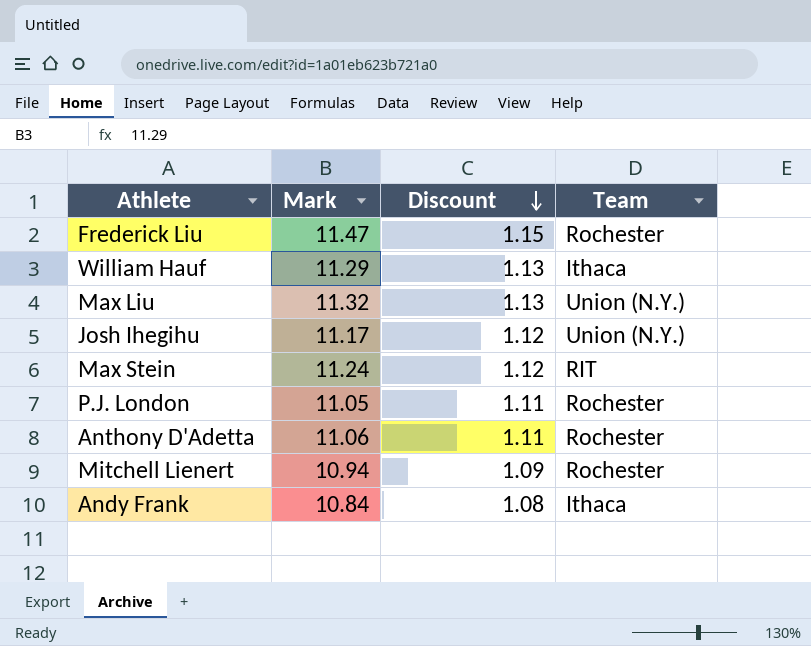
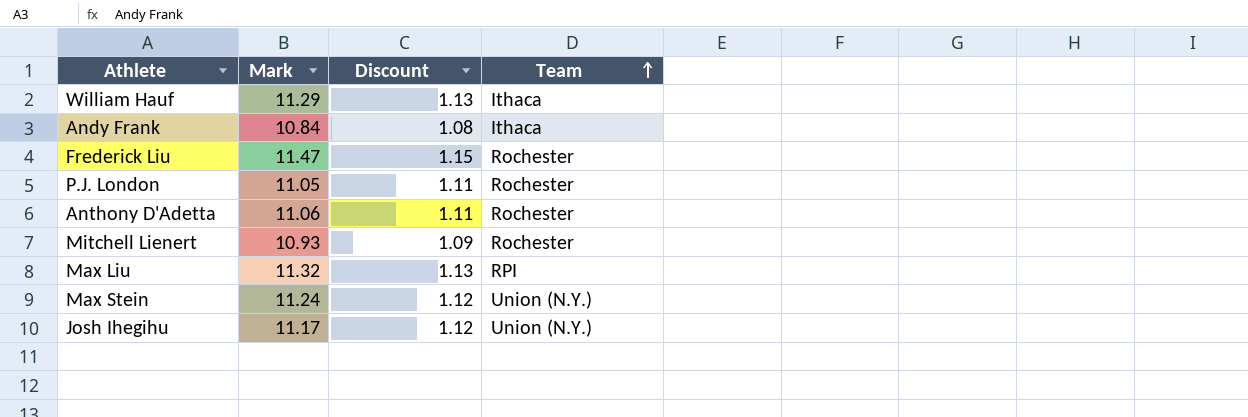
row order: Discount descending -> Team ascending
Mitchell Lienert | Mark: 10.94 -> 10.93
Max Liu | Team: Union (N.Y.) -> RPI
Max Stein | Team: RIT -> Union (N.Y.)

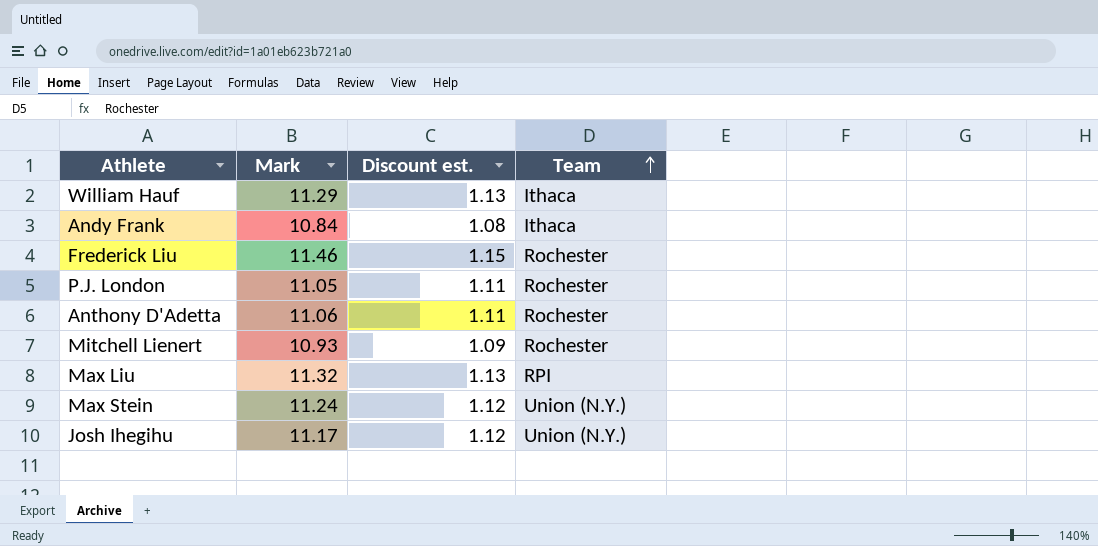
column name: Discount -> Discount est.
Frederick Liu | Mark: 11.47 -> 11.46

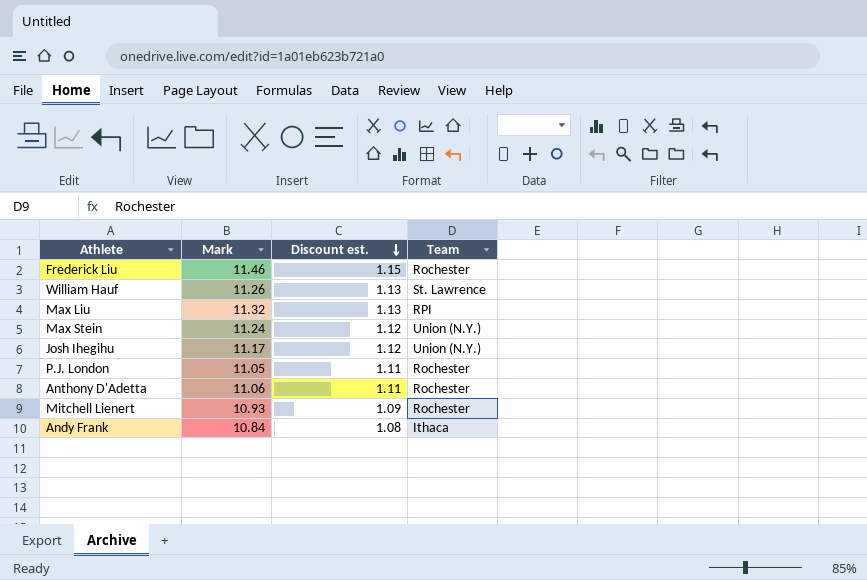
row order: Team ascending -> Discount est. descending
William Hauf | Mark: 11.29 -> 11.26
William Hauf | Team: Ithaca -> St. Lawrence

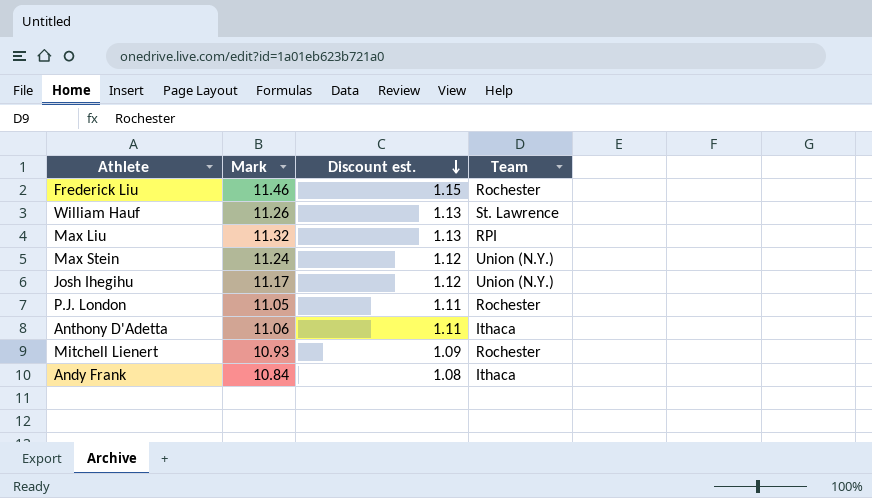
Anthony D'Adetta | Team: Rochester -> Ithaca

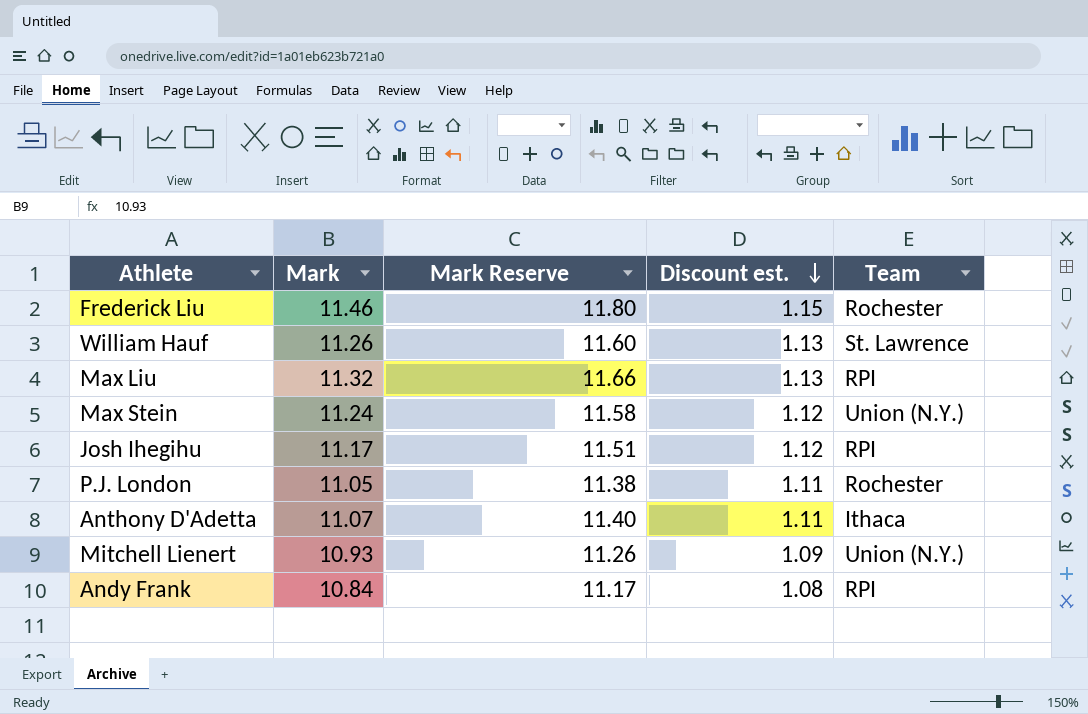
column Mark Reserve | formula: none -> [Mark] * 1.03
Josh Ihegihu | Team: Union (N.Y.) -> RPI
Anthony D'Adetta | Mark: 11.06 -> 11.07
Mitchell Lienert | Team: Rochester -> Union (N.Y.)
Andy Frank | Team: Ithaca -> RPI

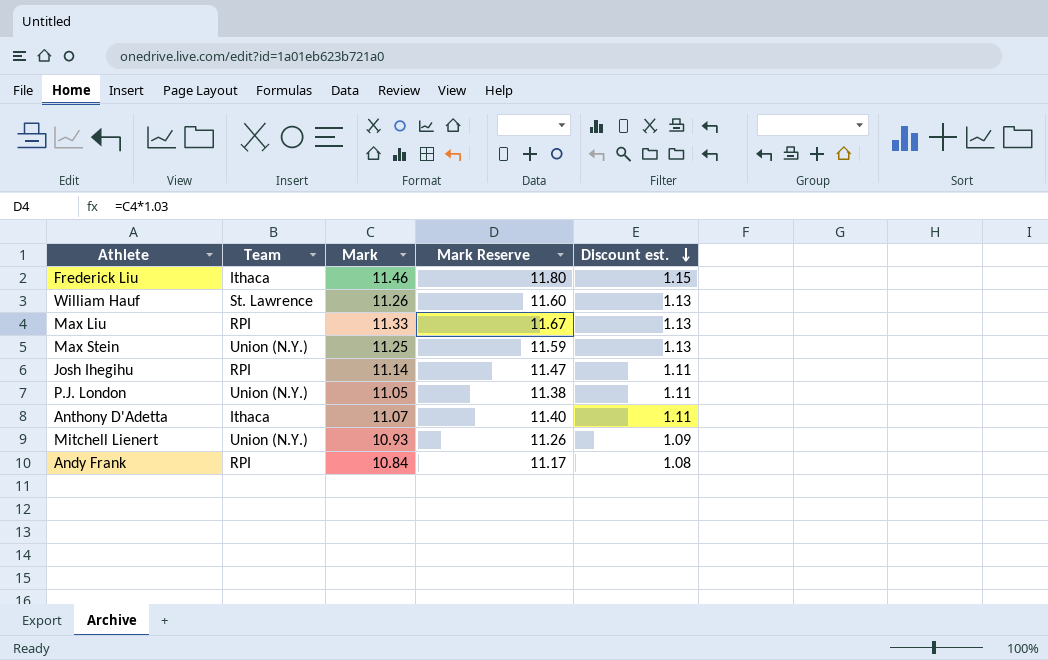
column Team | position: 5 -> 2
Frederick Liu | Team: Rochester -> Ithaca
Max Liu | Mark: 11.32 -> 11.33
Max Liu | Mark Reserve: 11.66 -> 11.67
Max Stein | Mark: 11.24 -> 11.25
Max Stein | Mark Reserve: 11.58 -> 11.59
Max Stein | Discount est.: 1.12 -> 1.13
Josh Ihegihu | Mark: 11.17 -> 11.14
Josh Ihegihu | Mark Reserve: 11.51 -> 11.47
Josh Ihegihu | Discount est.: 1.12 -> 1.11
P.J. London | Team: Rochester -> Union (N.Y.)

